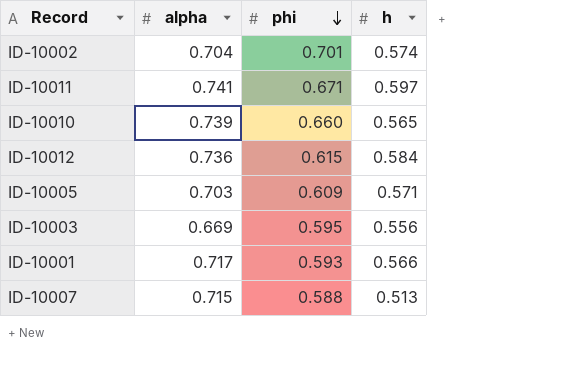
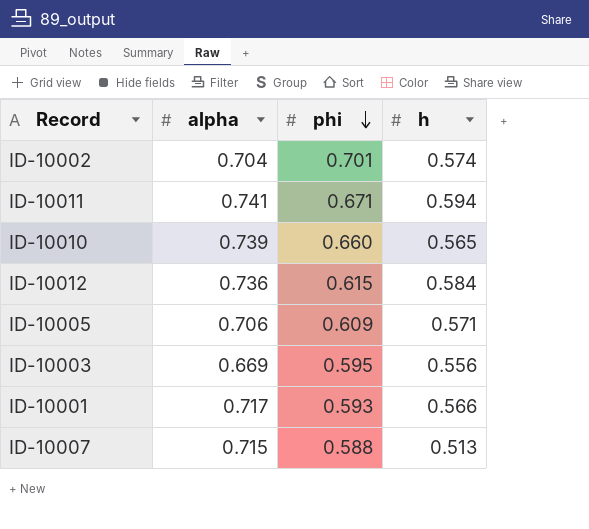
ID-10011 | h: 0.597 -> 0.594
ID-10005 | alpha: 0.703 -> 0.706

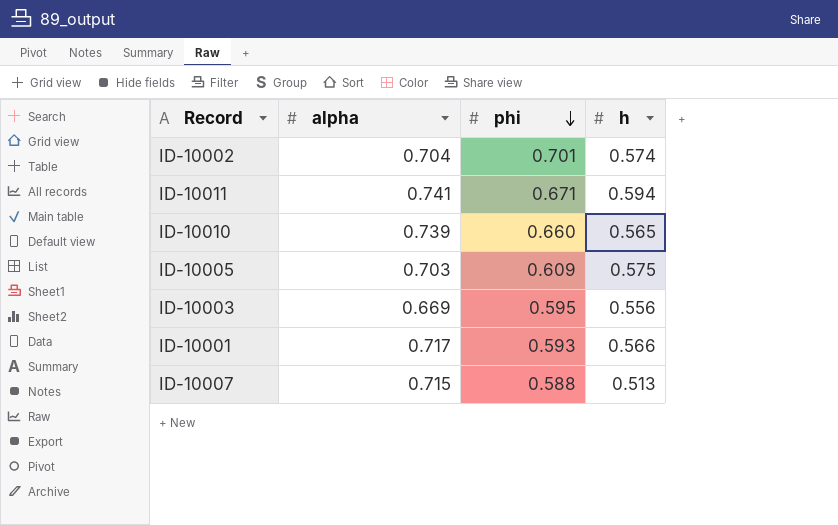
row ID-10012: 0.736 | 0.615 | 0.584 -> none
ID-10005 | alpha: 0.706 -> 0.703
ID-10005 | h: 0.571 -> 0.575

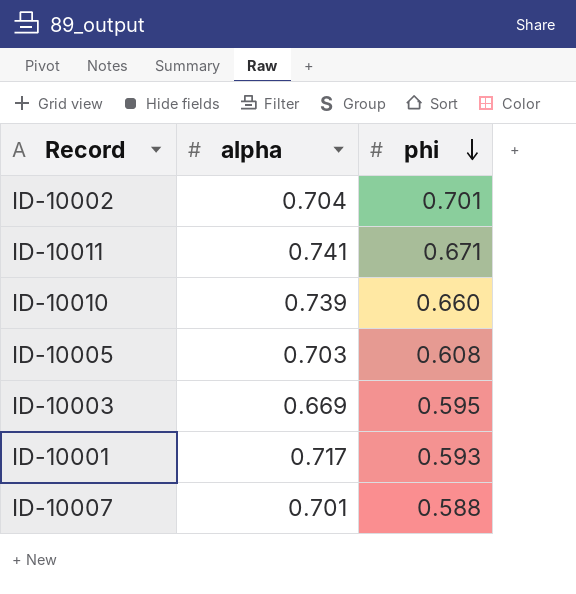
column h | position: 4 -> none
ID-10005 | phi: 0.609 -> 0.608
ID-10007 | alpha: 0.715 -> 0.701

